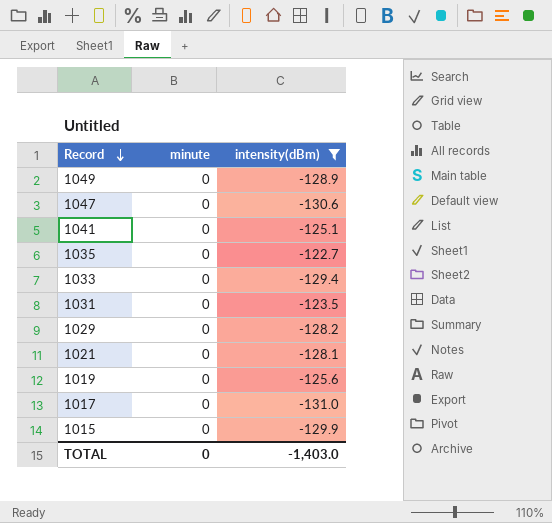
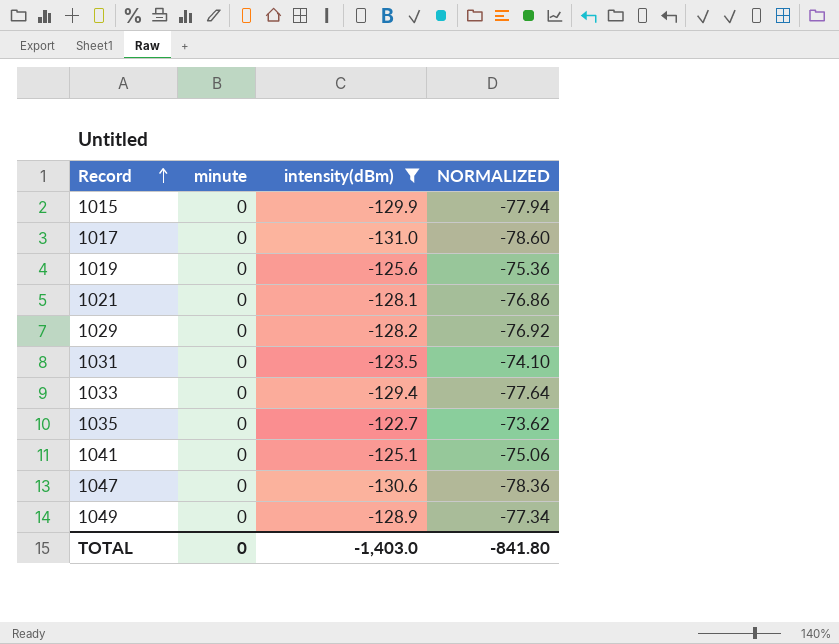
row order: Record descending -> Record ascending
column NORMALIZED | formula: none -> [intensity(dBm)] * 0.6

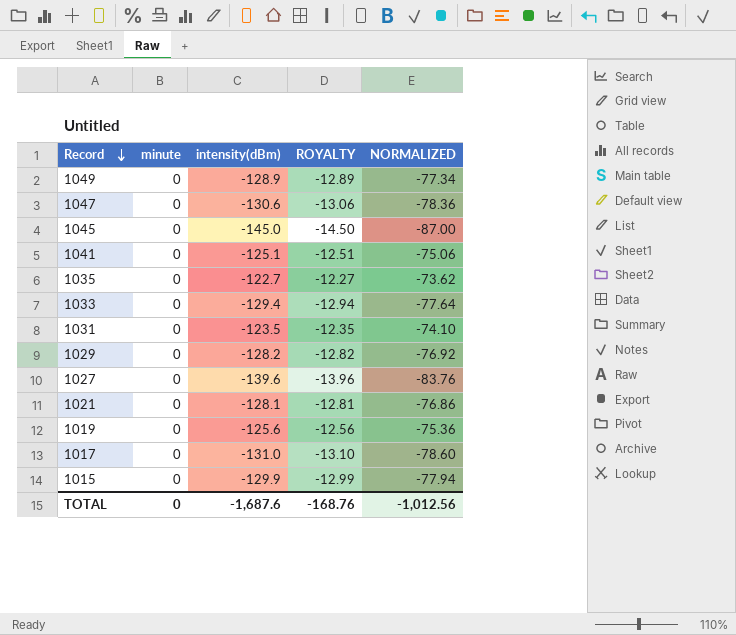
filter: intensity(dBm) >= -131.0 -> none
row order: Record ascending -> Record descending
column ROYALTY | formula: none -> [intensity(dBm)] * 0.1
TOTAL | intensity(dBm): -1,403.0 -> -1,687.6
TOTAL | NORMALIZED: -841.80 -> -1,012.56

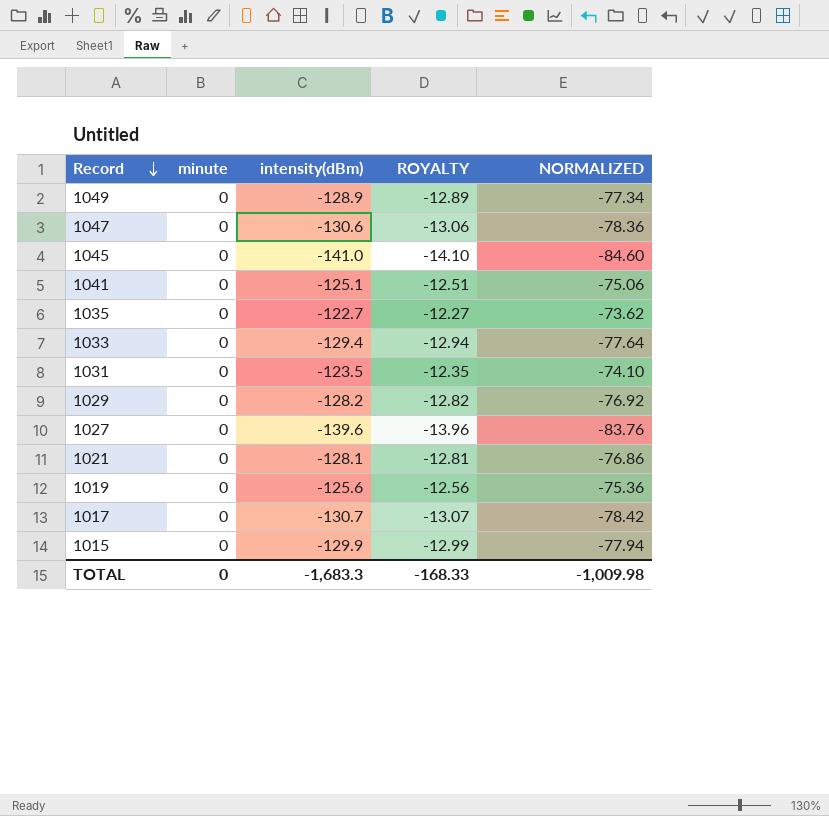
1045 | intensity(dBm): -145.0 -> -141.0
1045 | ROYALTY: -14.50 -> -14.10
1045 | NORMALIZED: -87.00 -> -84.60
1017 | intensity(dBm): -131.0 -> -130.7
1017 | ROYALTY: -13.10 -> -13.07
1017 | NORMALIZED: -78.60 -> -78.42
TOTAL | intensity(dBm): -1,687.6 -> -1,683.3
TOTAL | ROYALTY: -168.76 -> -168.33
TOTAL | NORMALIZED: -1,012.56 -> -1,009.98

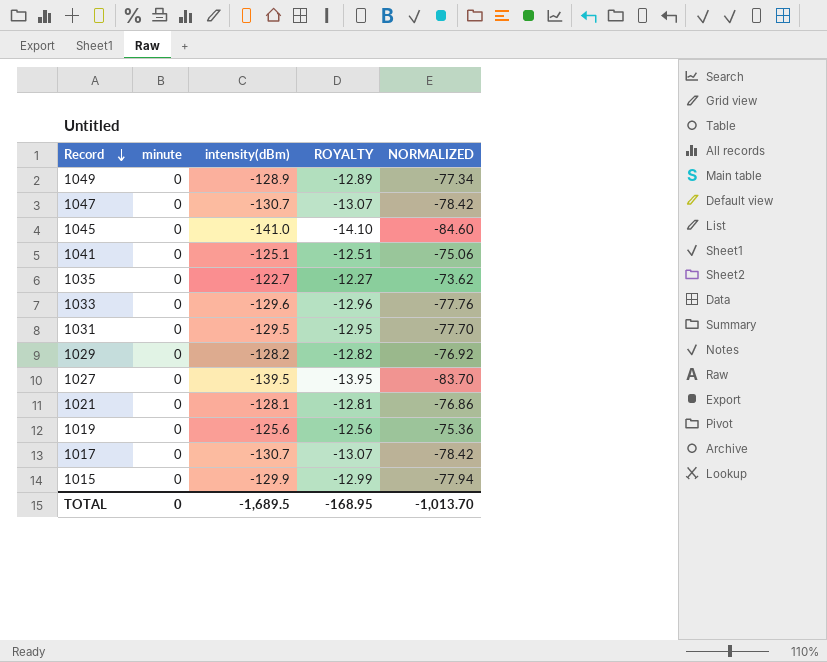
1047 | intensity(dBm): -130.6 -> -130.7
1047 | ROYALTY: -13.06 -> -13.07
1047 | NORMALIZED: -78.36 -> -78.42
1033 | intensity(dBm): -129.4 -> -129.6
1033 | ROYALTY: -12.94 -> -12.96
1033 | NORMALIZED: -77.64 -> -77.76
1031 | intensity(dBm): -123.5 -> -129.5
1031 | ROYALTY: -12.35 -> -12.95
1031 | NORMALIZED: -74.10 -> -77.70
1027 | intensity(dBm): -139.6 -> -139.5
1027 | ROYALTY: -13.96 -> -13.95
1027 | NORMALIZED: -83.76 -> -83.70
TOTAL | intensity(dBm): -1,683.3 -> -1,689.5
TOTAL | ROYALTY: -168.33 -> -168.95
TOTAL | NORMALIZED: -1,009.98 -> -1,013.70

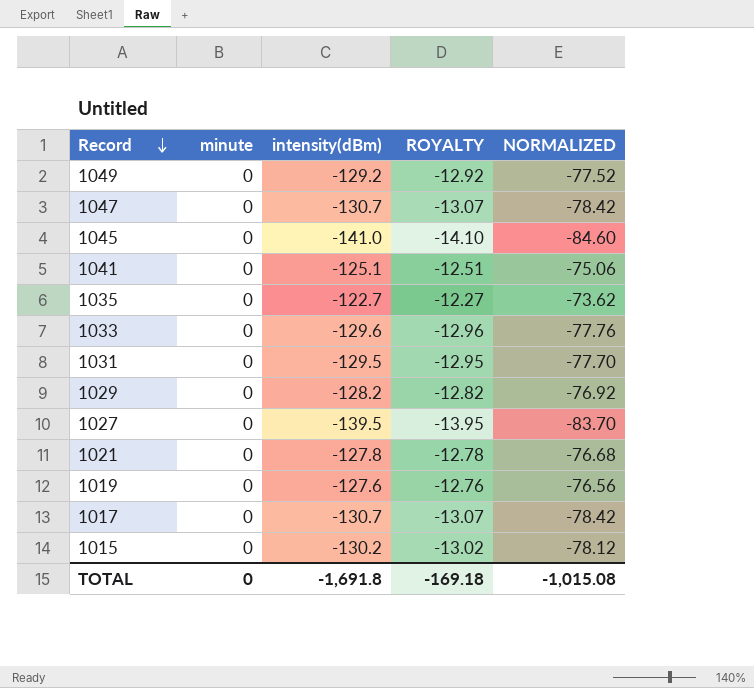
1049 | intensity(dBm): -128.9 -> -129.2
1049 | ROYALTY: -12.89 -> -12.92
1049 | NORMALIZED: -77.34 -> -77.52
1021 | intensity(dBm): -128.1 -> -127.8
1021 | ROYALTY: -12.81 -> -12.78
1021 | NORMALIZED: -76.86 -> -76.68
1019 | intensity(dBm): -125.6 -> -127.6
1019 | ROYALTY: -12.56 -> -12.76
1019 | NORMALIZED: -75.36 -> -76.56
1015 | intensity(dBm): -129.9 -> -130.2
1015 | ROYALTY: -12.99 -> -13.02
1015 | NORMALIZED: -77.94 -> -78.12
TOTAL | intensity(dBm): -1,689.5 -> -1,691.8
TOTAL | ROYALTY: -168.95 -> -169.18
TOTAL | NORMALIZED: -1,013.70 -> -1,015.08

